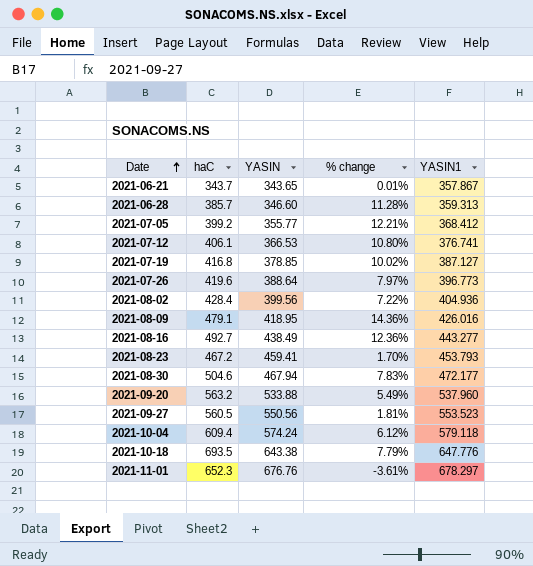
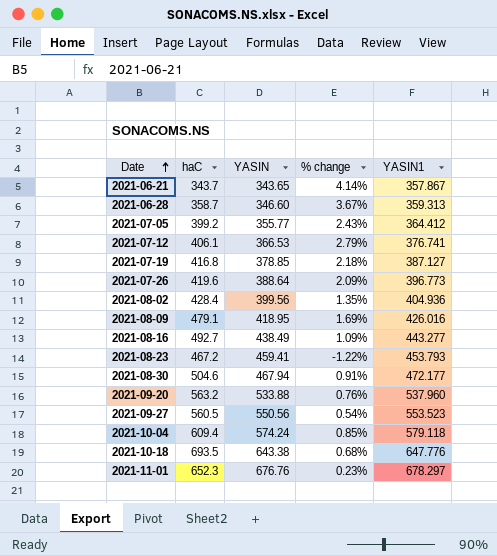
column % change | formula: ([haC] - [YASIN]) / [YASIN] -> ([YASIN1] - [YASIN]) / [YASIN]
2021-06-28 | haC: 385.7 -> 358.7
2021-07-05 | YASIN1: 368.412 -> 364.412

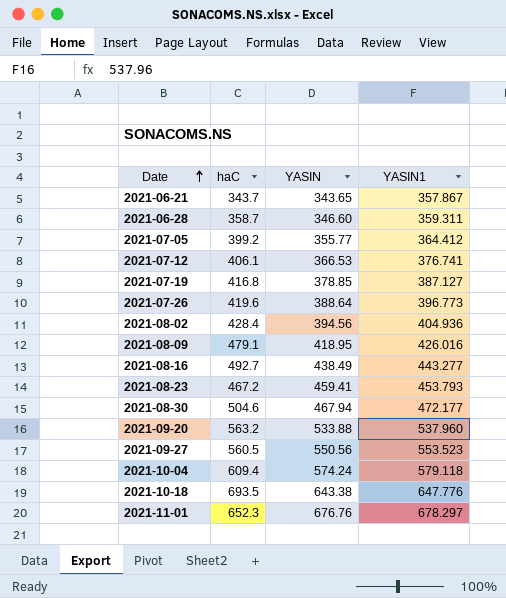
column % change | formula: ([YASIN1] - [YASIN]) / [YASIN] -> none
2021-06-28 | YASIN1: 359.313 -> 359.311
2021-08-02 | YASIN: 399.56 -> 394.56

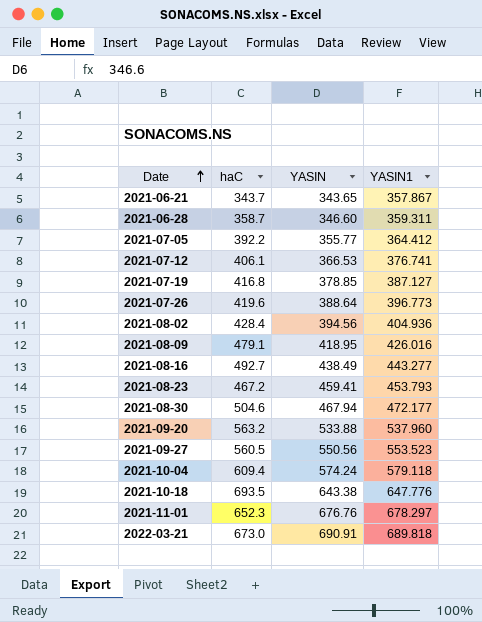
2021-07-05 | haC: 399.2 -> 392.2
row 2022-03-21: none -> 673.0 | 690.91 | 689.818

